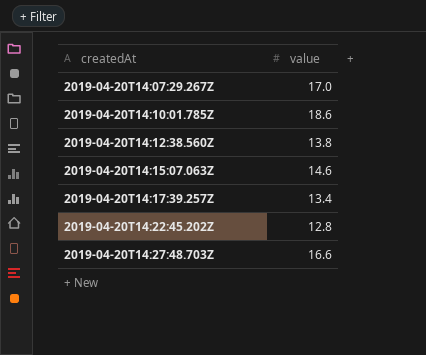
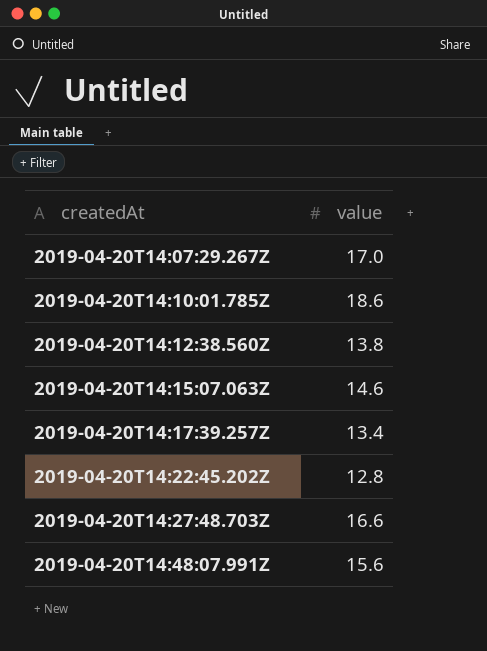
row 2019-04-20T14:48:07.991Z: none -> 15.6

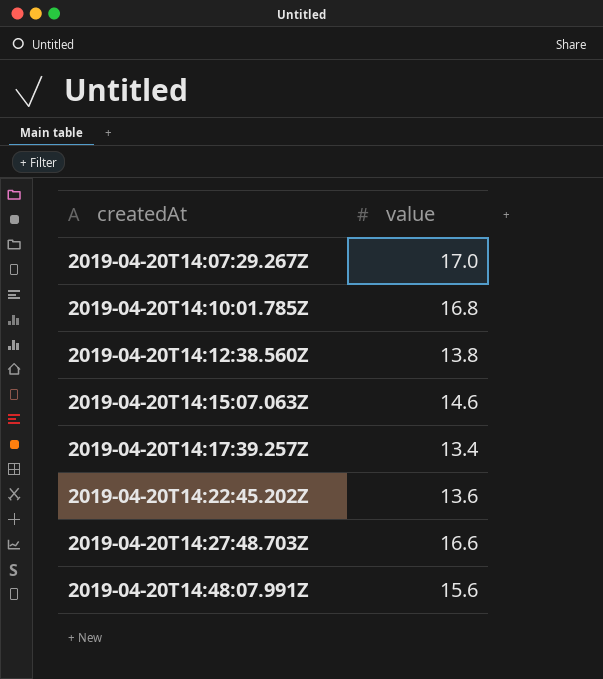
2019-04-20T14:10:01.785Z | value: 18.6 -> 16.8
2019-04-20T14:22:45.202Z | value: 12.8 -> 13.6

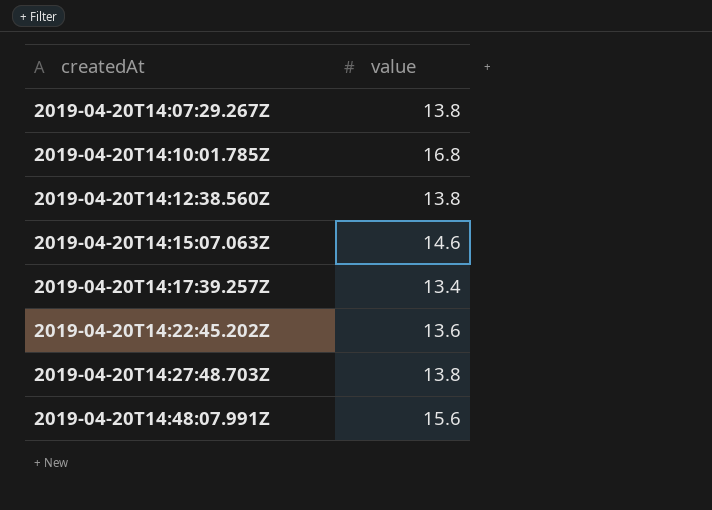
2019-04-20T14:07:29.267Z | value: 17.0 -> 13.8
2019-04-20T14:27:48.703Z | value: 16.6 -> 13.8

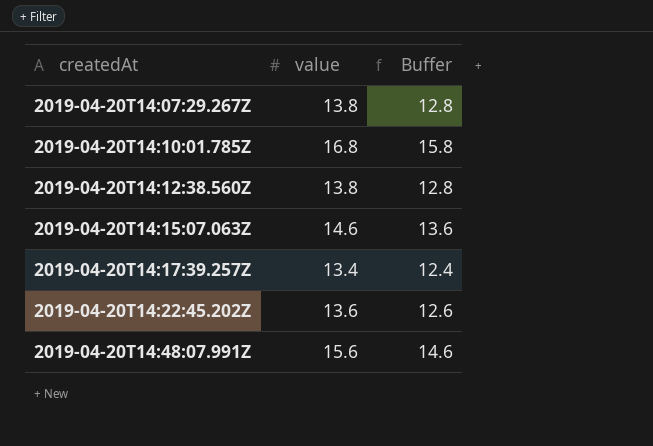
column Buffer | formula: none -> [value] - 1
row 2019-04-20T14:27:48.703Z: 13.8 -> none

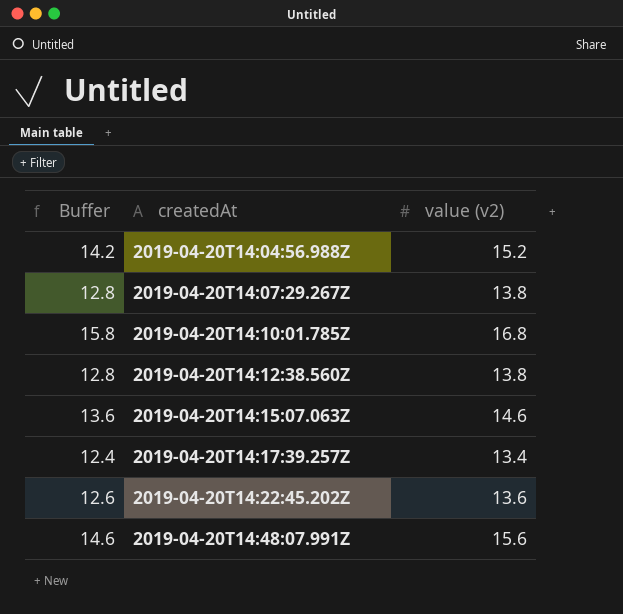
column Buffer | position: 3 -> 1
column name: value -> value (v2)
row 2019-04-20T14:04:56.988Z: none -> 14.2 | 15.2

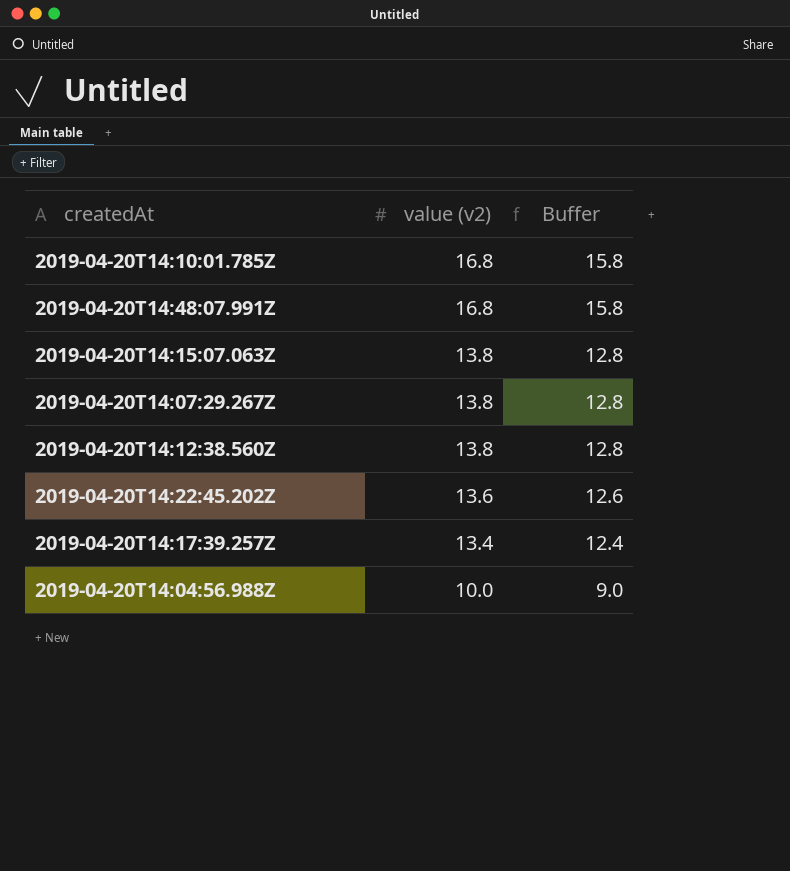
row order: createdAt ascending -> value (v2) descending
column Buffer | position: 1 -> 3
2019-04-20T14:48:07.991Z | value (v2): 15.6 -> 16.8
2019-04-20T14:48:07.991Z | Buffer: 14.6 -> 15.8
2019-04-20T14:15:07.063Z | value (v2): 14.6 -> 13.8
2019-04-20T14:15:07.063Z | Buffer: 13.6 -> 12.8
2019-04-20T14:04:56.988Z | value (v2): 15.2 -> 10.0
2019-04-20T14:04:56.988Z | Buffer: 14.2 -> 9.0

